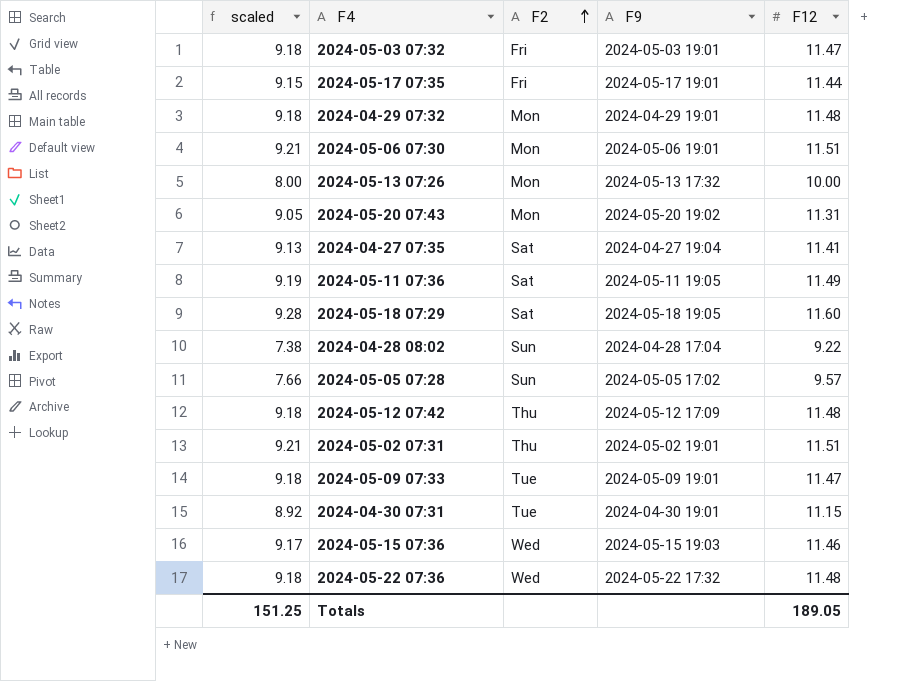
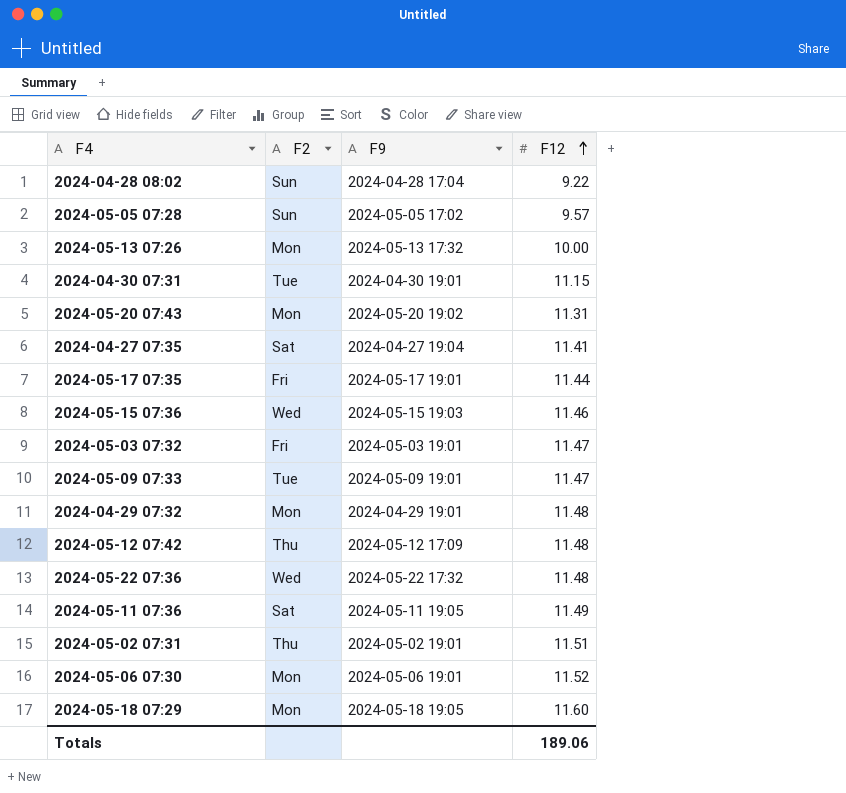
row order: F2 ascending -> F12 ascending
column scaled | formula: [F12] * 0.8 -> none
2024-05-06 07:30 | F12: 11.51 -> 11.52
2024-05-18 07:29 | F2: Sat -> Mon
Totals | F12: 189.05 -> 189.06

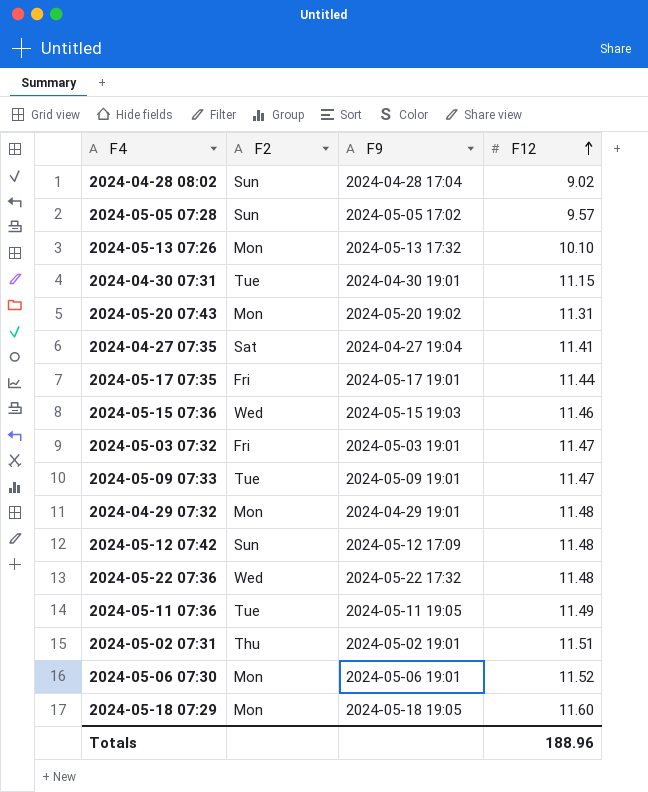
2024-04-28 08:02 | F12: 9.22 -> 9.02
2024-05-13 07:26 | F12: 10.00 -> 10.10
2024-05-12 07:42 | F2: Thu -> Sun
2024-05-11 07:36 | F2: Sat -> Tue
Totals | F12: 189.06 -> 188.96

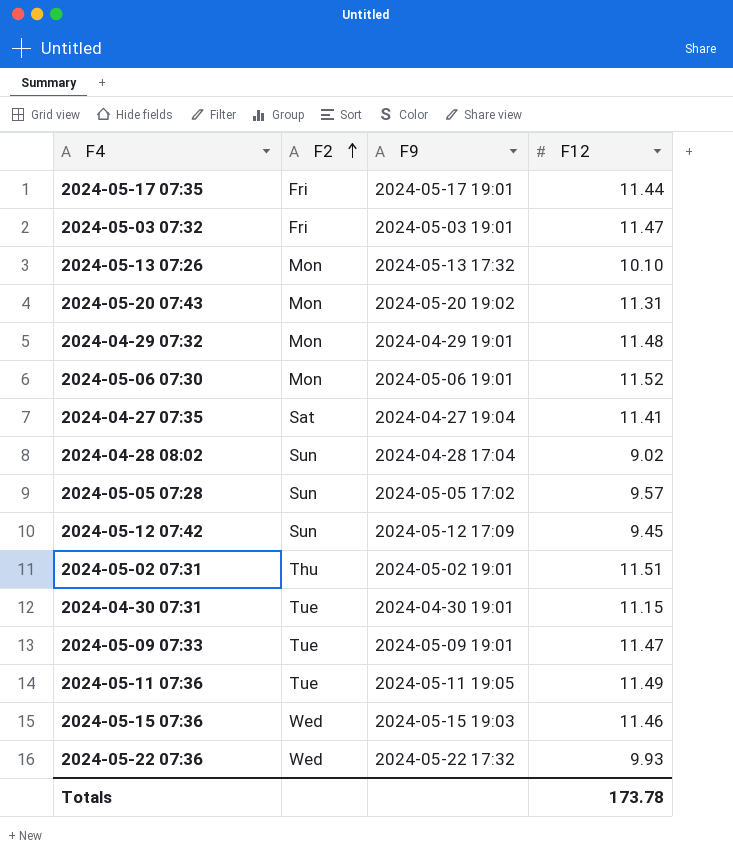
row order: F12 ascending -> F2 ascending
row 2024-05-18 07:29: Mon | 2024-05-18 19:05 | 11.60 -> none
2024-05-12 07:42 | F12: 11.48 -> 9.45
2024-05-22 07:36 | F12: 11.48 -> 9.93
Totals | F12: 188.96 -> 173.78

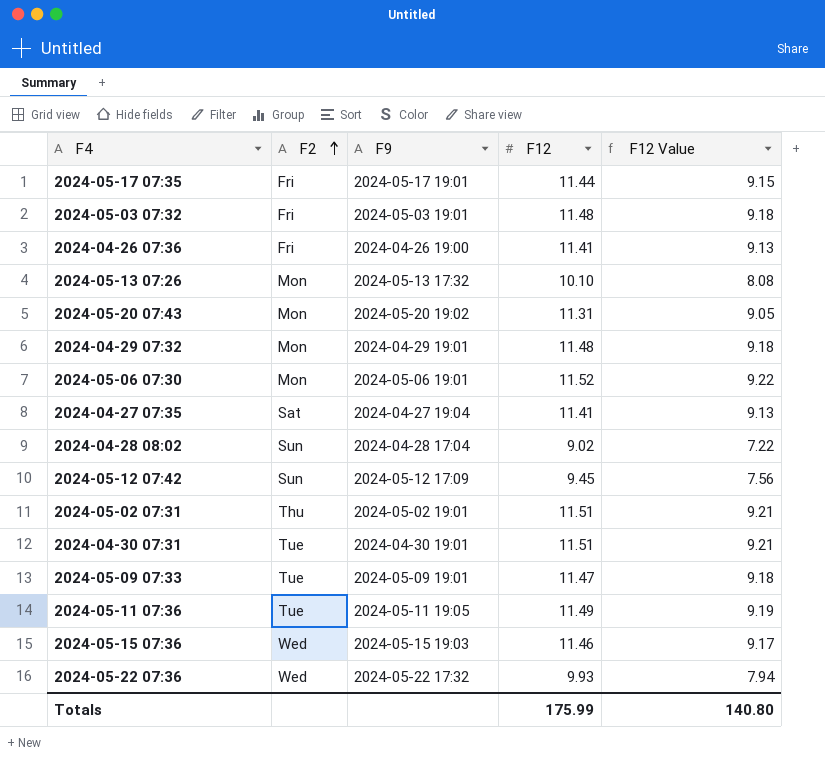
column F12 Value | formula: none -> [F12] * 0.8
row 2024-05-05 07:28: Sun | 2024-05-05 17:02 | 9.57 -> none
2024-05-03 07:32 | F12: 11.47 -> 11.48
row 2024-04-26 07:36: none -> Fri | 2024-04-26 19:00 | 11.41 | 9.13
2024-04-30 07:31 | F12: 11.15 -> 11.51
Totals | F12: 173.78 -> 175.99

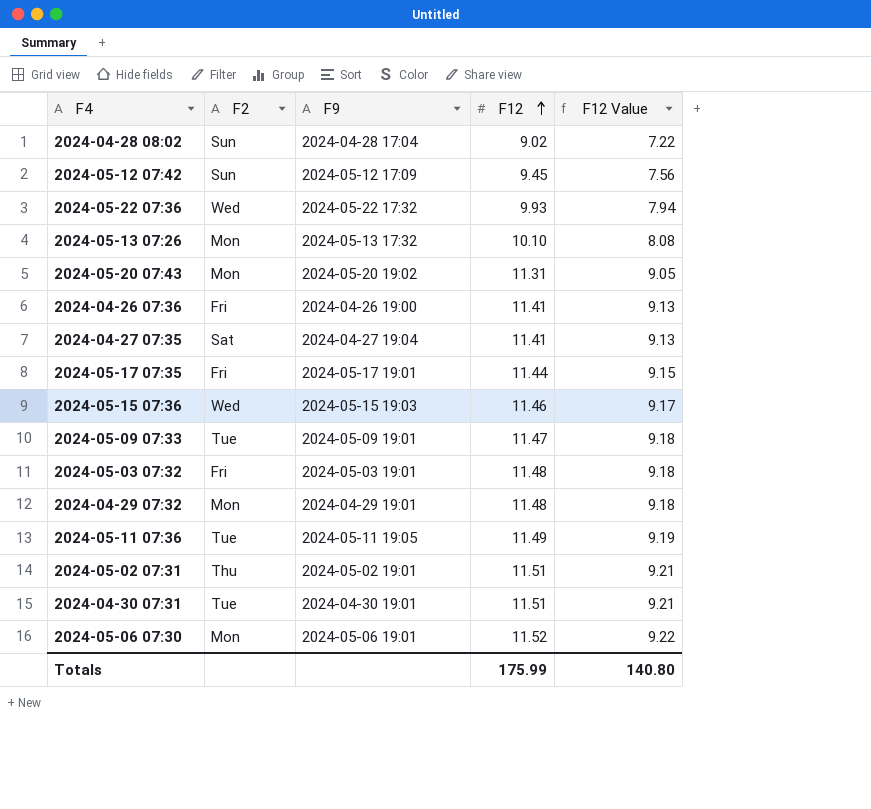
row order: F2 ascending -> F12 ascending

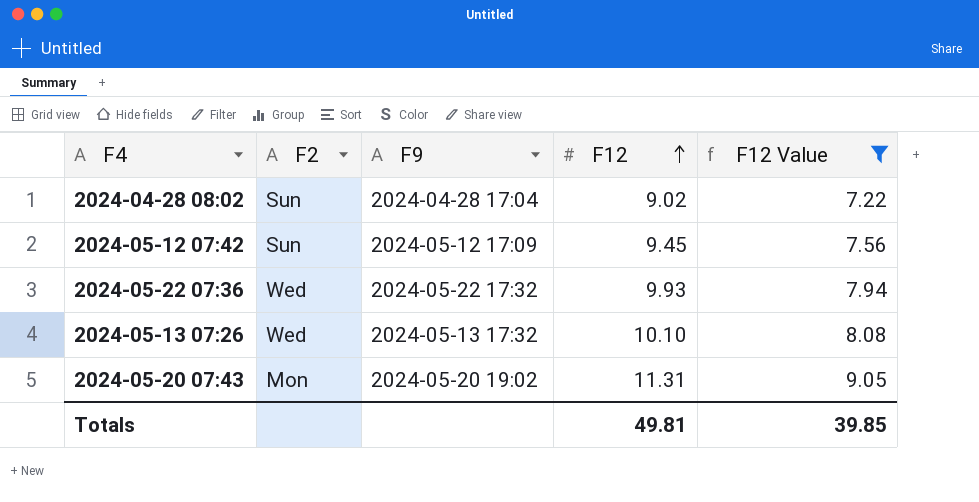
filter: none -> F12 Value <= 9.05
2024-05-13 07:26 | F2: Mon -> Wed
Totals | F12: 175.99 -> 49.81
Totals | F12 Value: 140.80 -> 39.85

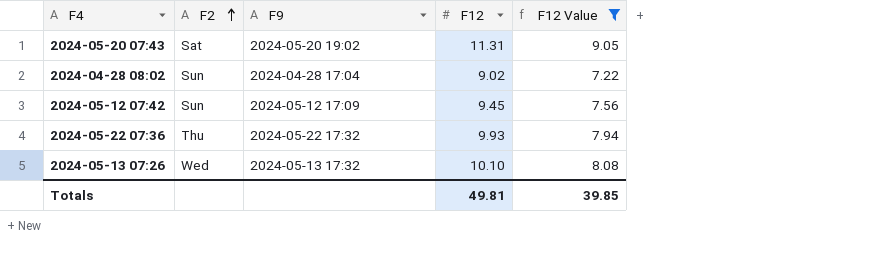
row order: F12 ascending -> F2 ascending
2024-05-20 07:43 | F2: Mon -> Sat
2024-05-22 07:36 | F2: Wed -> Thu

